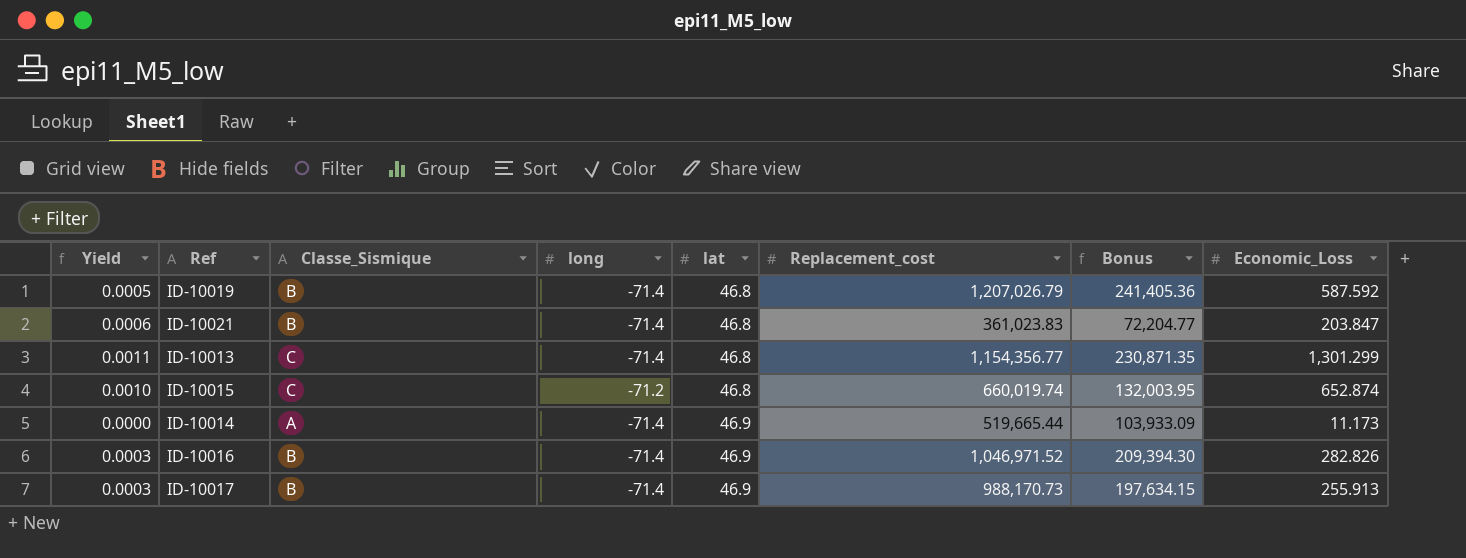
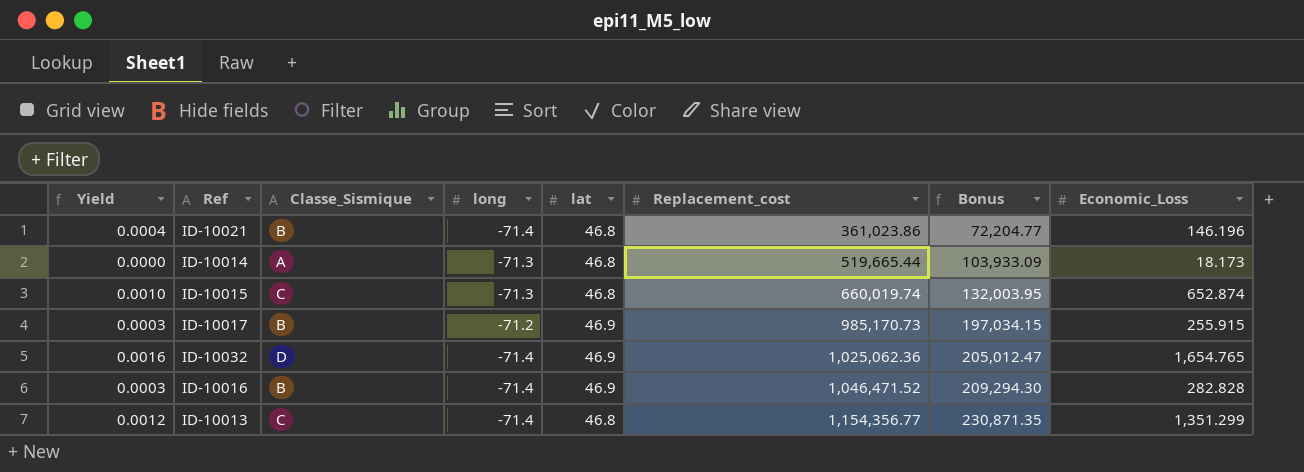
row order: lat ascending -> Replacement_cost ascending
row ID-10019: 0.0005 | B | -71.4 | 46.8 | 1,207,026.79 | 241,405.36 | 587.592 -> none
ID-10021 | Yield: 0.0006 -> 0.0004
ID-10021 | Replacement_cost: 361,023.83 -> 361,023.86
ID-10021 | Economic_Loss: 203.847 -> 146.196
ID-10014 | long: -71.4 -> -71.3
ID-10014 | lat: 46.9 -> 46.8
ID-10014 | Economic_Loss: 11.173 -> 18.173
ID-10015 | long: -71.2 -> -71.3
ID-10017 | long: -71.4 -> -71.2
ID-10017 | Replacement_cost: 988,170.73 -> 985,170.73
ID-10017 | Bonus: 197,634.15 -> 197,034.15
ID-10017 | Economic_Loss: 255.913 -> 255.915
row ID-10032: none -> 0.0016 | D | -71.4 | 46.9 | 1,025,062.36 | 205,012.47 | 1,654.765
ID-10016 | Replacement_cost: 1,046,971.52 -> 1,046,471.52
ID-10016 | Bonus: 209,394.30 -> 209,294.30
ID-10016 | Economic_Loss: 282.826 -> 282.828
ID-10013 | Yield: 0.0011 -> 0.0012
ID-10013 | Economic_Loss: 1,301.299 -> 1,351.299

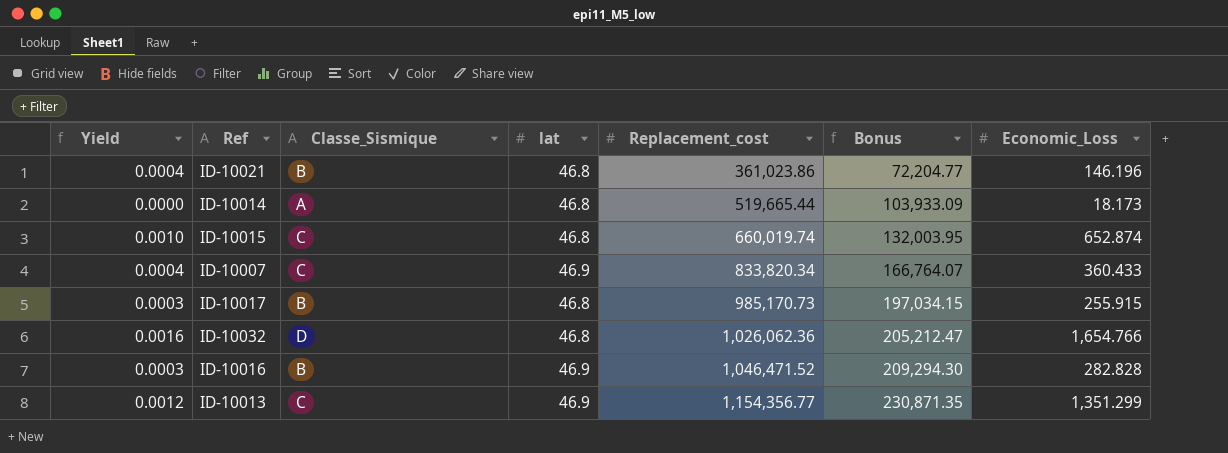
column long | position: 4 -> none
row ID-10007: none -> 0.0004 | C | 46.9 | 833,820.34 | 166,764.07 | 360.433
ID-10017 | lat: 46.9 -> 46.8
ID-10032 | lat: 46.9 -> 46.8
ID-10032 | Replacement_cost: 1,025,062.36 -> 1,026,062.36
ID-10032 | Bonus: 205,012.47 -> 205,212.47
ID-10032 | Economic_Loss: 1,654.765 -> 1,654.766
ID-10013 | lat: 46.8 -> 46.9

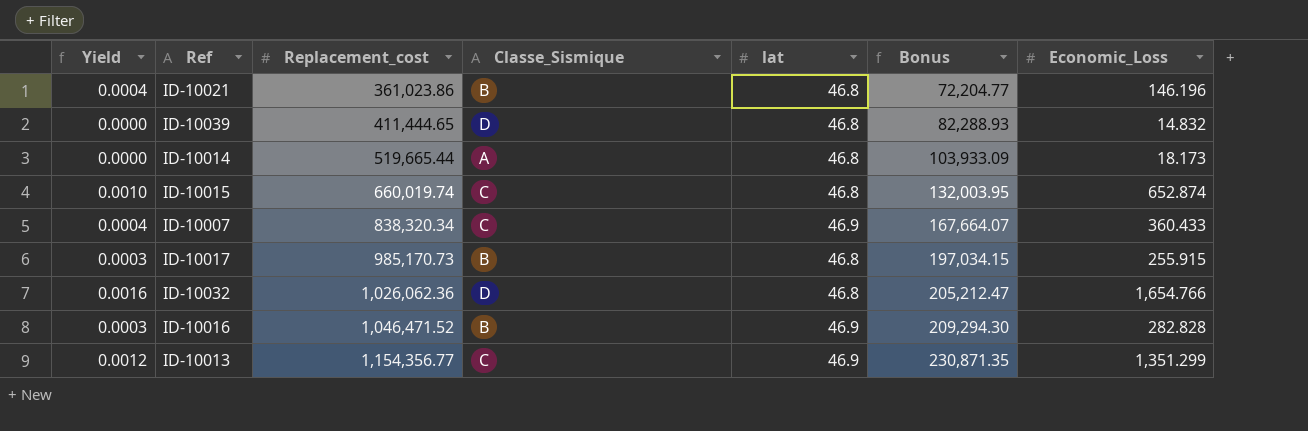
column Replacement_cost | position: 5 -> 3
row ID-10039: none -> 0.0000 | 411,444.65 | D | 46.8 | 82,288.93 | 14.832
ID-10007 | Replacement_cost: 833,820.34 -> 838,320.34
ID-10007 | Bonus: 166,764.07 -> 167,664.07

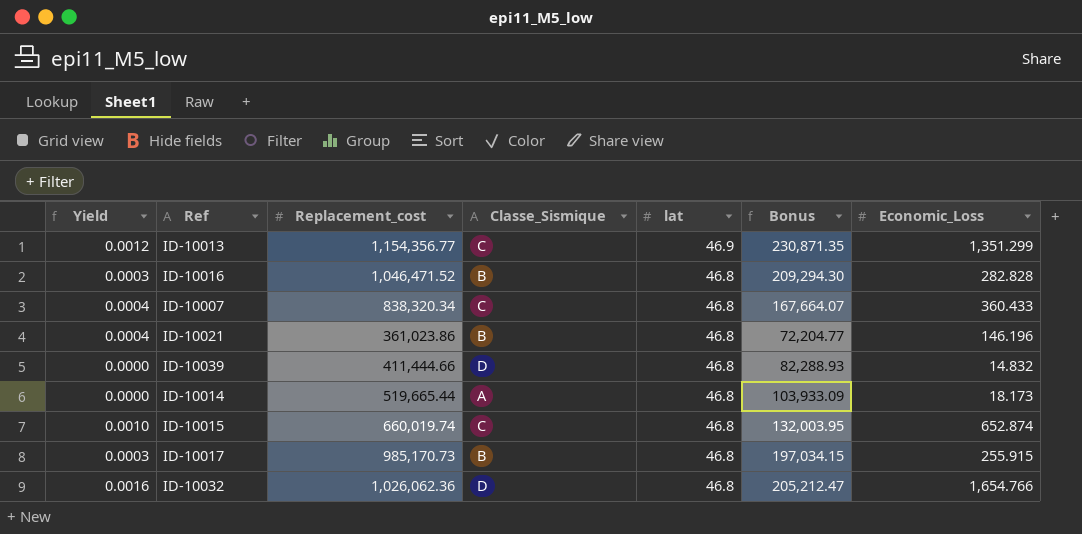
row order: Replacement_cost ascending -> lat descending
ID-10016 | lat: 46.9 -> 46.8
ID-10007 | lat: 46.9 -> 46.8
ID-10039 | Replacement_cost: 411,444.65 -> 411,444.66

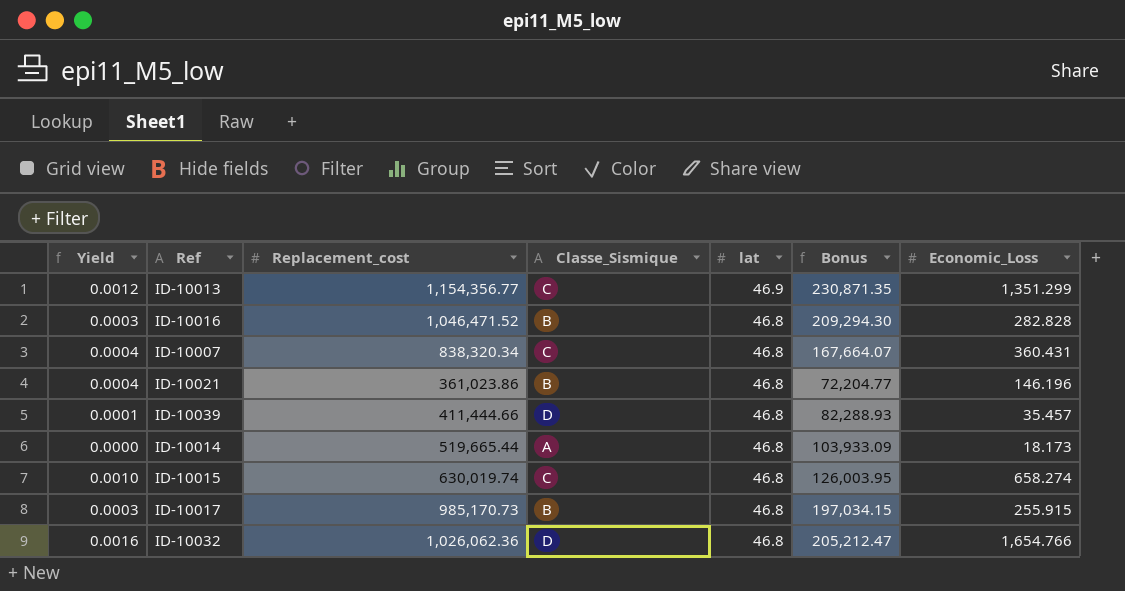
ID-10007 | Economic_Loss: 360.433 -> 360.431
ID-10039 | Yield: 0.0000 -> 0.0001
ID-10039 | Economic_Loss: 14.832 -> 35.457
ID-10015 | Replacement_cost: 660,019.74 -> 630,019.74
ID-10015 | Bonus: 132,003.95 -> 126,003.95
ID-10015 | Economic_Loss: 652.874 -> 658.274

